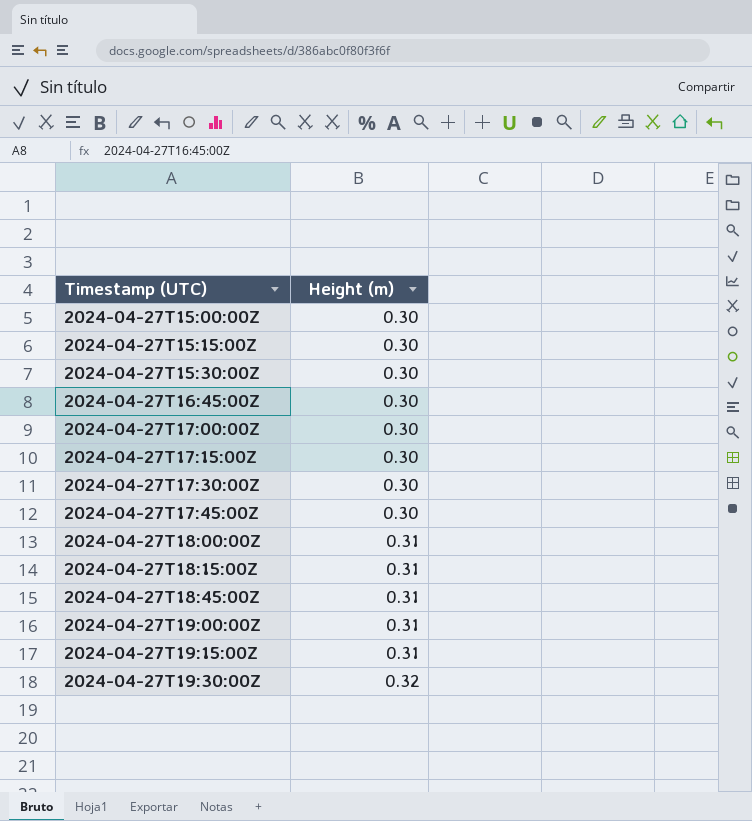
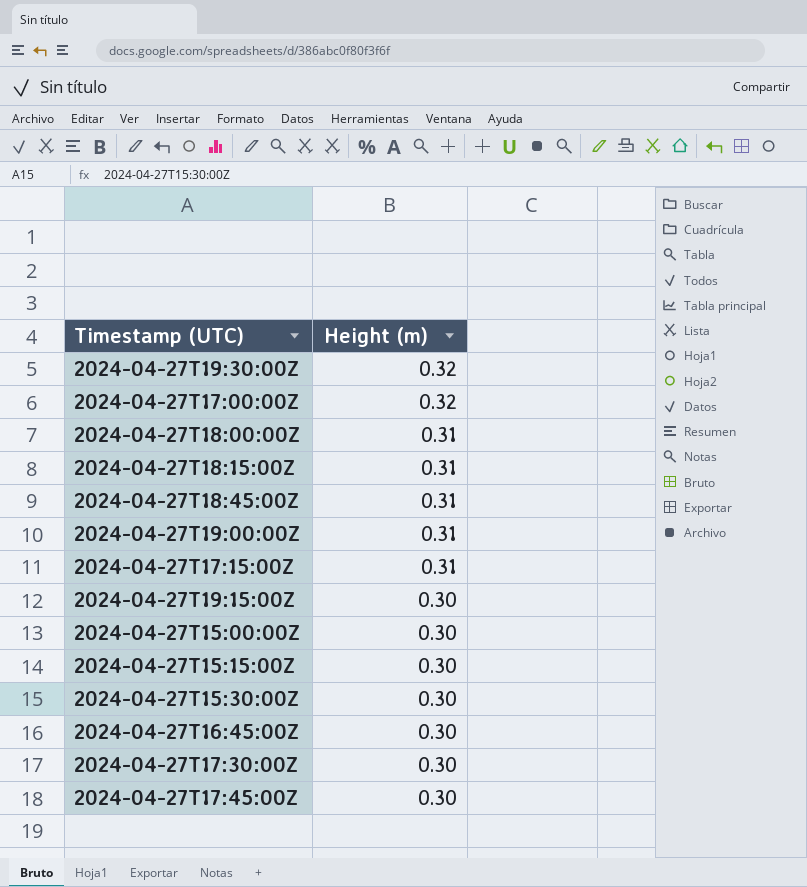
row order: Timestamp (UTC) ascending -> Height (m) descending
2024-04-27T17:00:00Z | Height (m): 0.30 -> 0.32
2024-04-27T17:15:00Z | Height (m): 0.30 -> 0.31
2024-04-27T19:15:00Z | Height (m): 0.31 -> 0.30

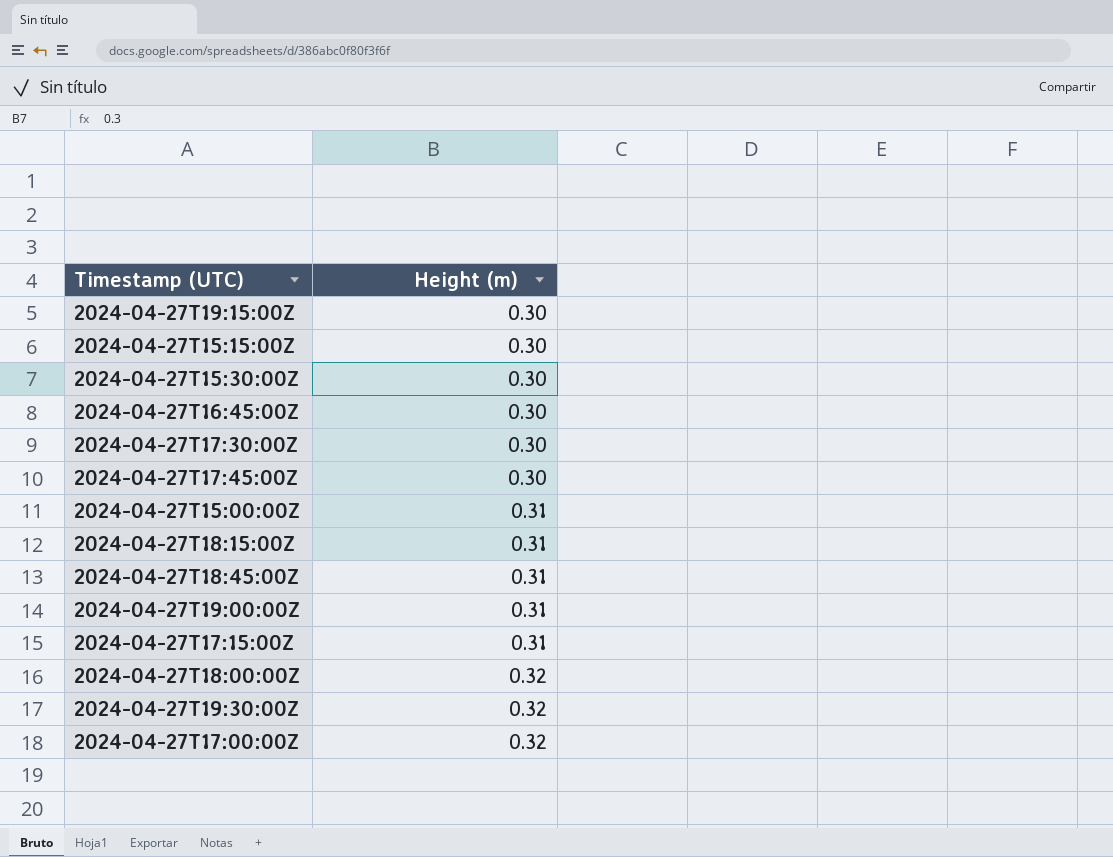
row order: Height (m) descending -> Height (m) ascending
2024-04-27T15:00:00Z | Height (m): 0.30 -> 0.31
2024-04-27T18:00:00Z | Height (m): 0.31 -> 0.32

